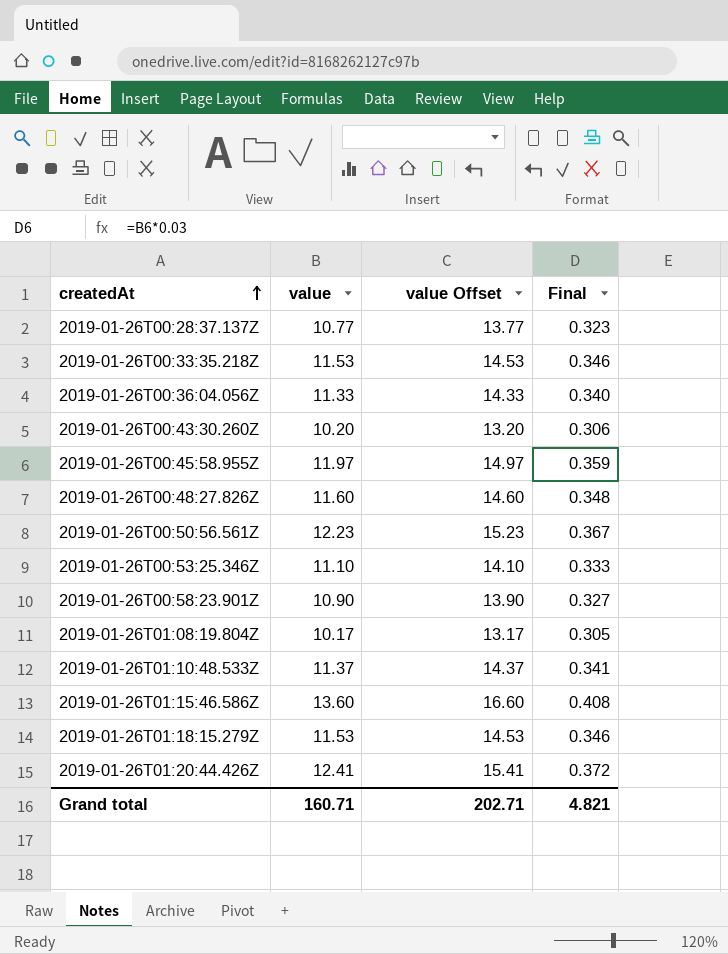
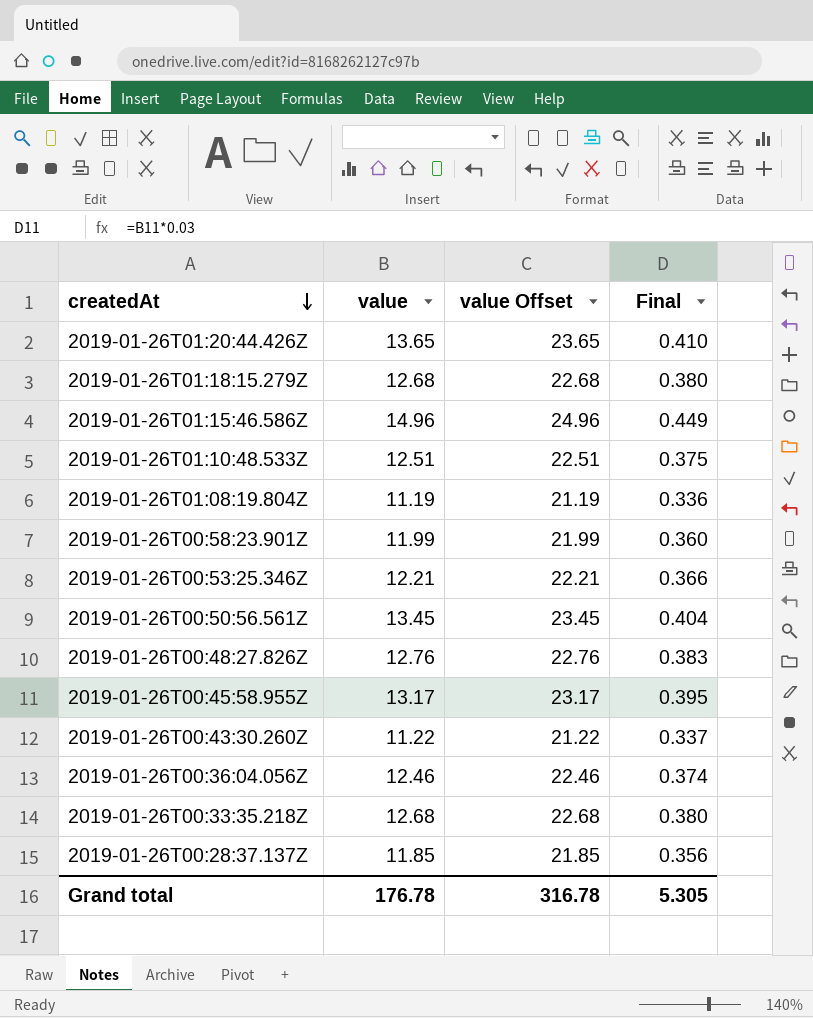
row order: createdAt ascending -> createdAt descending
column value Offset | formula: [value] + 3 -> [value] + 10
2019-01-26T01:20:44.426Z | value: 12.41 -> 13.65
2019-01-26T01:20:44.426Z | Final: 0.372 -> 0.410
2019-01-26T01:18:15.279Z | value: 11.53 -> 12.68
2019-01-26T01:18:15.279Z | Final: 0.346 -> 0.380
2019-01-26T01:15:46.586Z | value: 13.60 -> 14.96
2019-01-26T01:15:46.586Z | Final: 0.408 -> 0.449
2019-01-26T01:10:48.533Z | value: 11.37 -> 12.51
2019-01-26T01:10:48.533Z | Final: 0.341 -> 0.375
2019-01-26T01:08:19.804Z | value: 10.17 -> 11.19
2019-01-26T01:08:19.804Z | Final: 0.305 -> 0.336
2019-01-26T00:58:23.901Z | value: 10.90 -> 11.99
2019-01-26T00:58:23.901Z | Final: 0.327 -> 0.360
2019-01-26T00:53:25.346Z | value: 11.10 -> 12.21
2019-01-26T00:53:25.346Z | Final: 0.333 -> 0.366
2019-01-26T00:50:56.561Z | value: 12.23 -> 13.45
2019-01-26T00:50:56.561Z | Final: 0.367 -> 0.404
2019-01-26T00:48:27.826Z | value: 11.60 -> 12.76
2019-01-26T00:48:27.826Z | Final: 0.348 -> 0.383
2019-01-26T00:45:58.955Z | value: 11.97 -> 13.17
2019-01-26T00:45:58.955Z | Final: 0.359 -> 0.395
2019-01-26T00:43:30.260Z | value: 10.20 -> 11.22
2019-01-26T00:43:30.260Z | Final: 0.306 -> 0.337
2019-01-26T00:36:04.056Z | value: 11.33 -> 12.46
2019-01-26T00:36:04.056Z | Final: 0.340 -> 0.374
2019-01-26T00:33:35.218Z | value: 11.53 -> 12.68
2019-01-26T00:33:35.218Z | Final: 0.346 -> 0.380
2019-01-26T00:28:37.137Z | value: 10.77 -> 11.85
2019-01-26T00:28:37.137Z | Final: 0.323 -> 0.356
Grand total | value: 160.71 -> 176.78
Grand total | value Offset: 202.71 -> 316.78
Grand total | Final: 4.821 -> 5.305

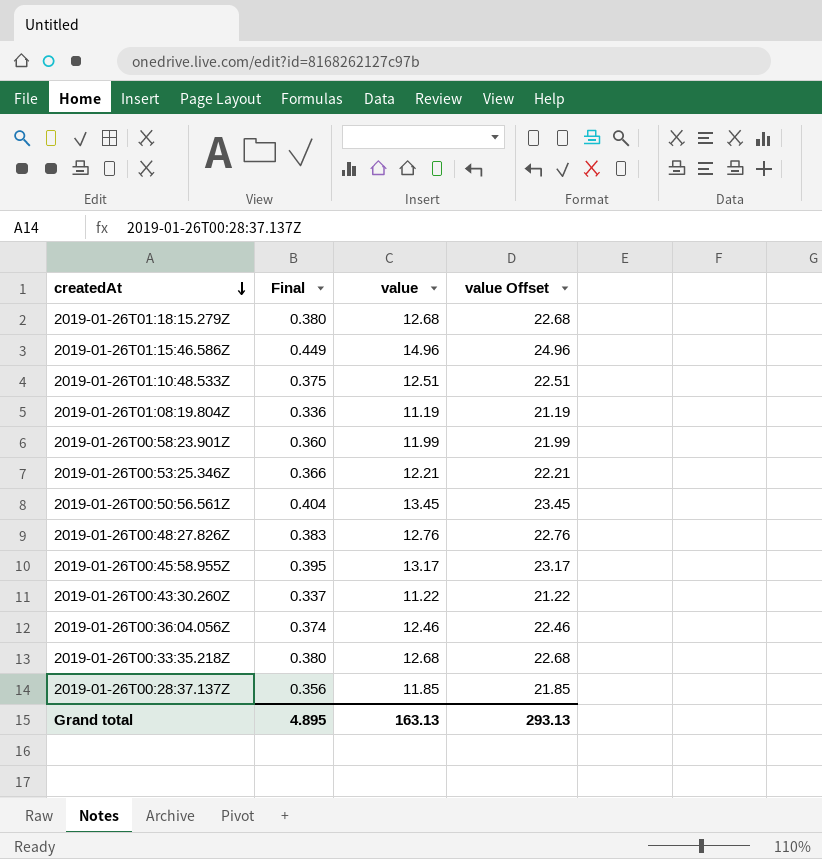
column Final | position: 4 -> 2
row 2019-01-26T01:20:44.426Z: 13.65 | 23.65 | 0.410 -> none
Grand total | Final: 5.305 -> 4.895
Grand total | value: 176.78 -> 163.13
Grand total | value Offset: 316.78 -> 293.13

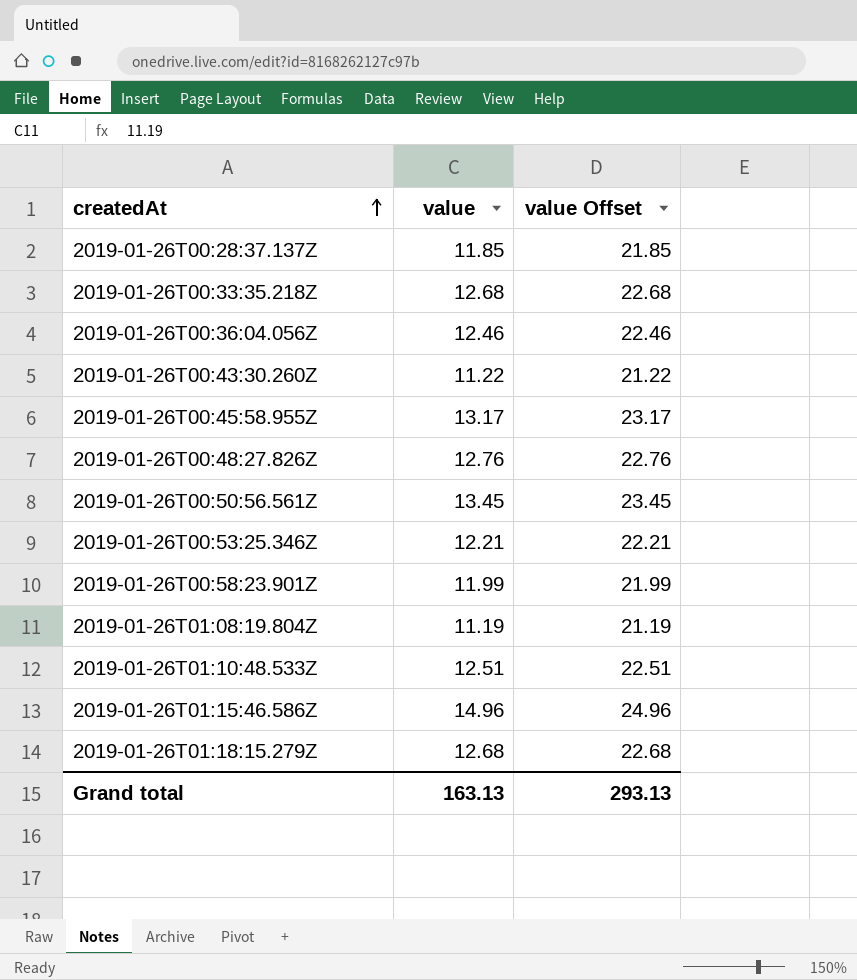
row order: createdAt descending -> createdAt ascending
column Final | formula: [value] * 0.03 -> none

